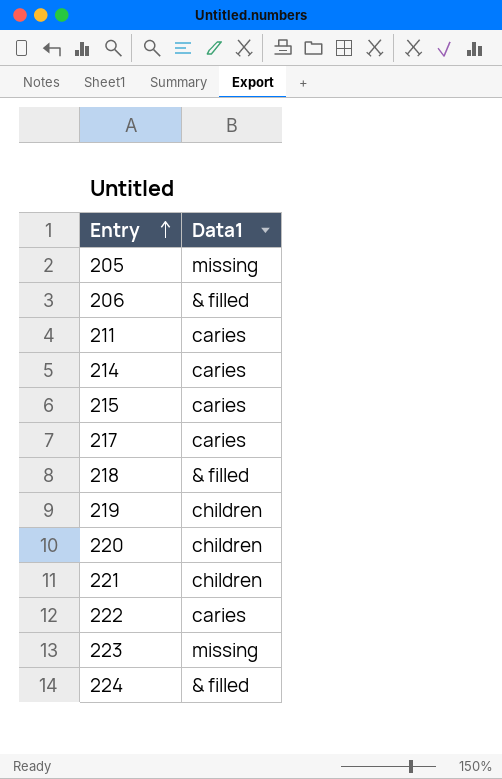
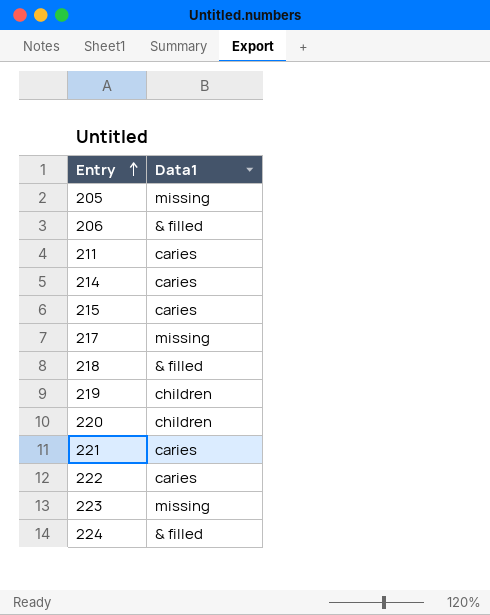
217 | Data1: caries -> missing
221 | Data1: children -> caries

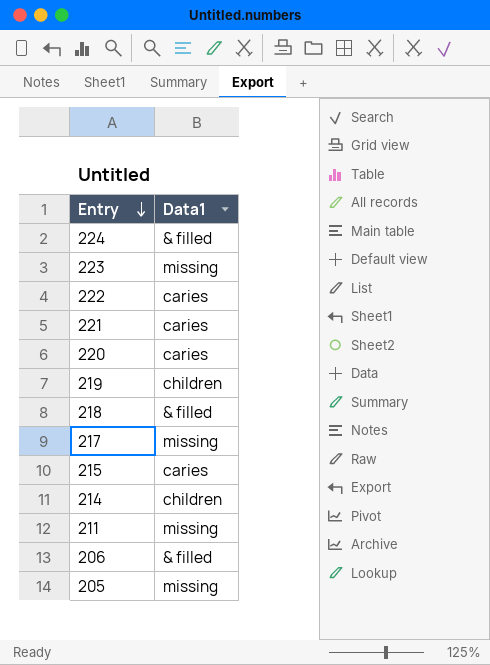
row order: Entry ascending -> Entry descending
220 | Data1: children -> caries
214 | Data1: caries -> children
211 | Data1: caries -> missing

